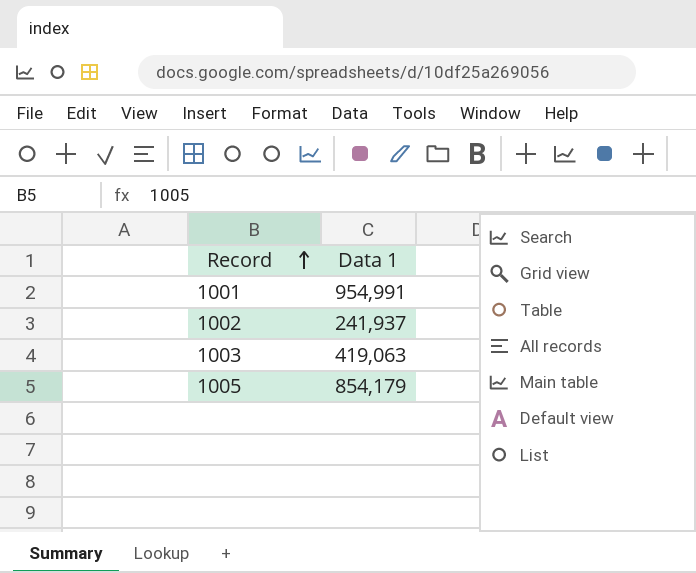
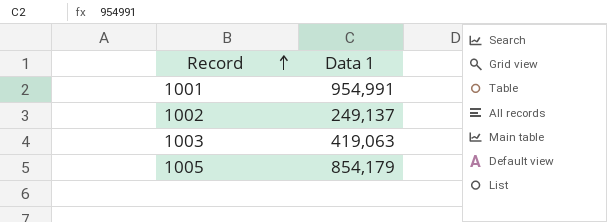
1002 | Data 1: 241,937 -> 249,137

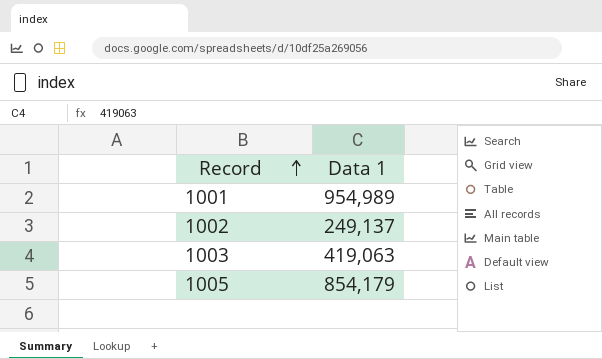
1001 | Data 1: 954,991 -> 954,989

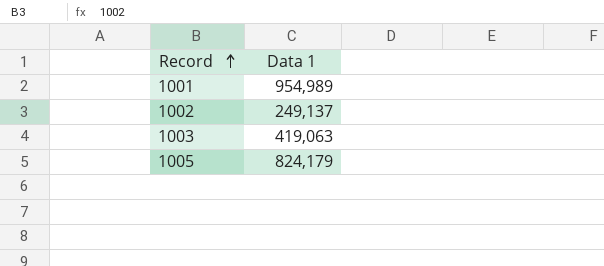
1005 | Data 1: 854,179 -> 824,179

